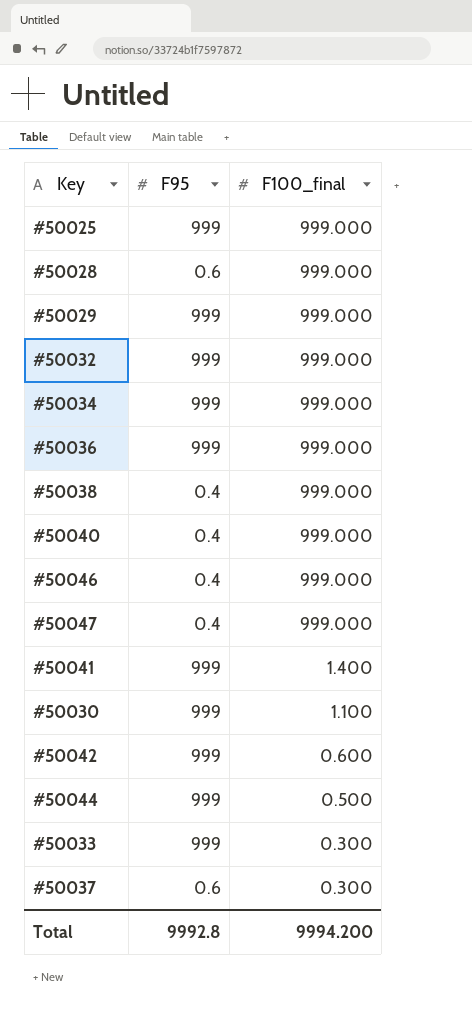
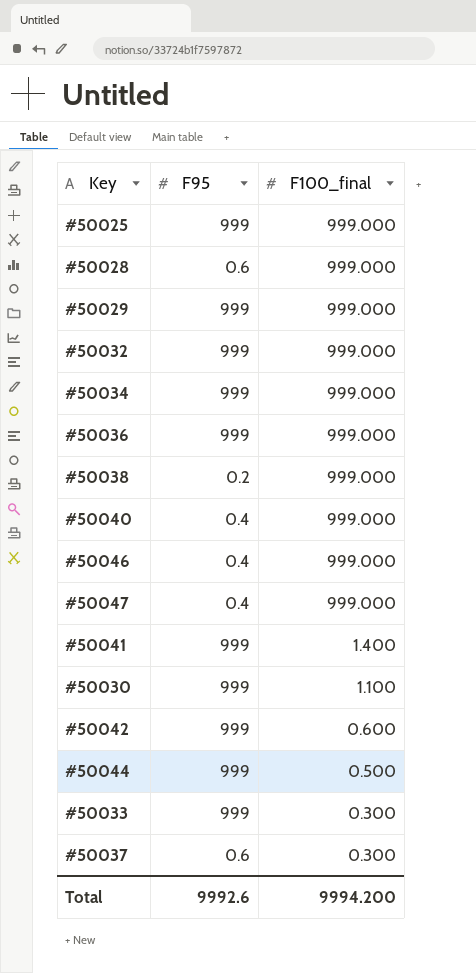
#50038 | F95: 0.4 -> 0.2
Total | F95: 9992.8 -> 9992.6

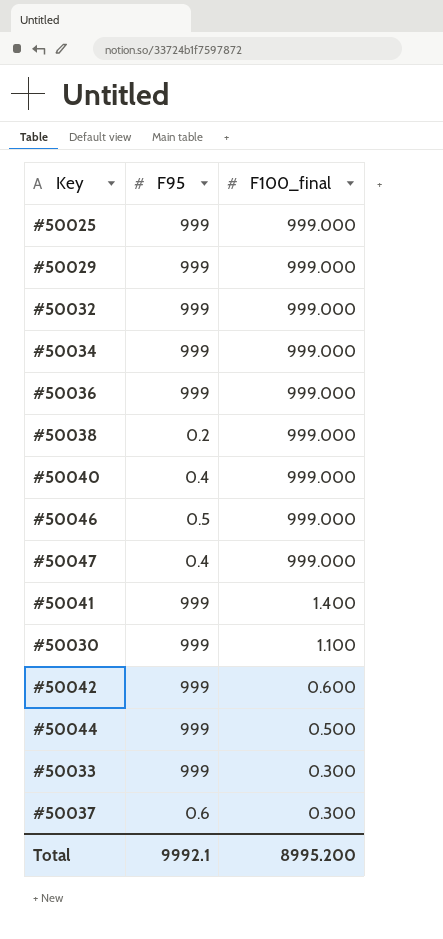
row #50028: 0.6 | 999.000 -> none
#50046 | F95: 0.4 -> 0.5
Total | F95: 9992.6 -> 9992.1
Total | F100_final: 9994.200 -> 8995.200

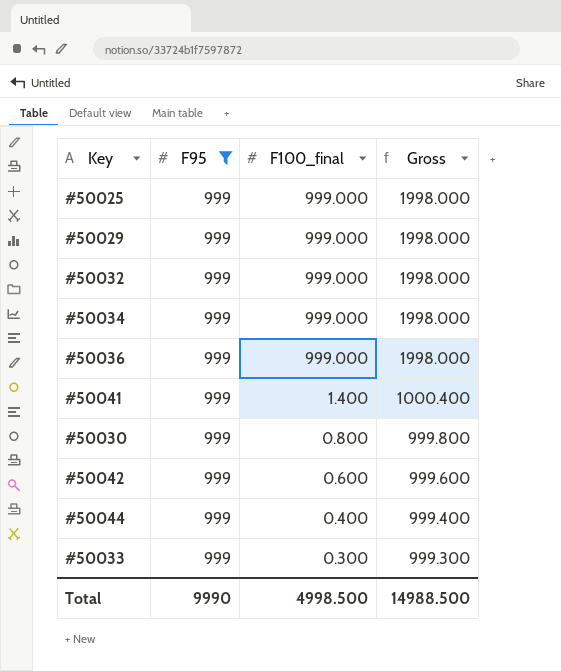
filter: none -> F95 = 999
column Gross | formula: none -> [F95] + [F100_final]
#50030 | F100_final: 1.100 -> 0.800
#50044 | F100_final: 0.500 -> 0.400
Total | F95: 9992.1 -> 9990
Total | F100_final: 8995.200 -> 4998.500

